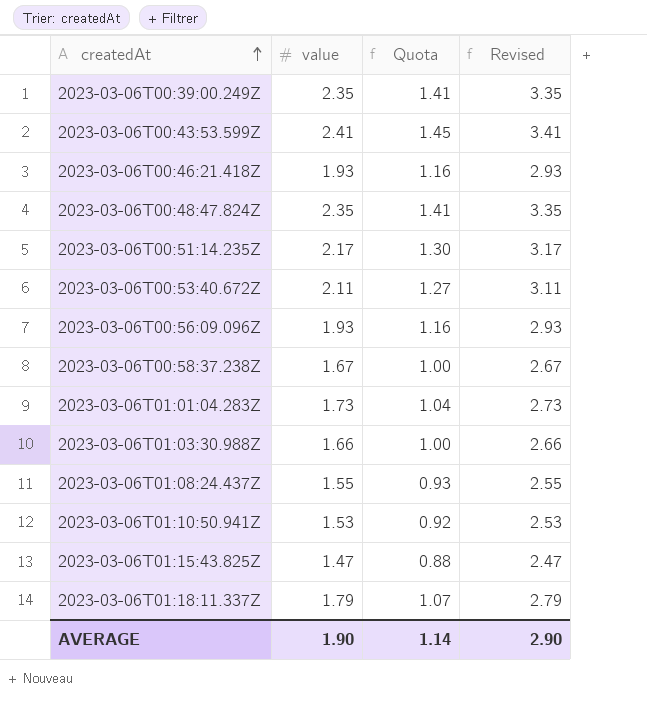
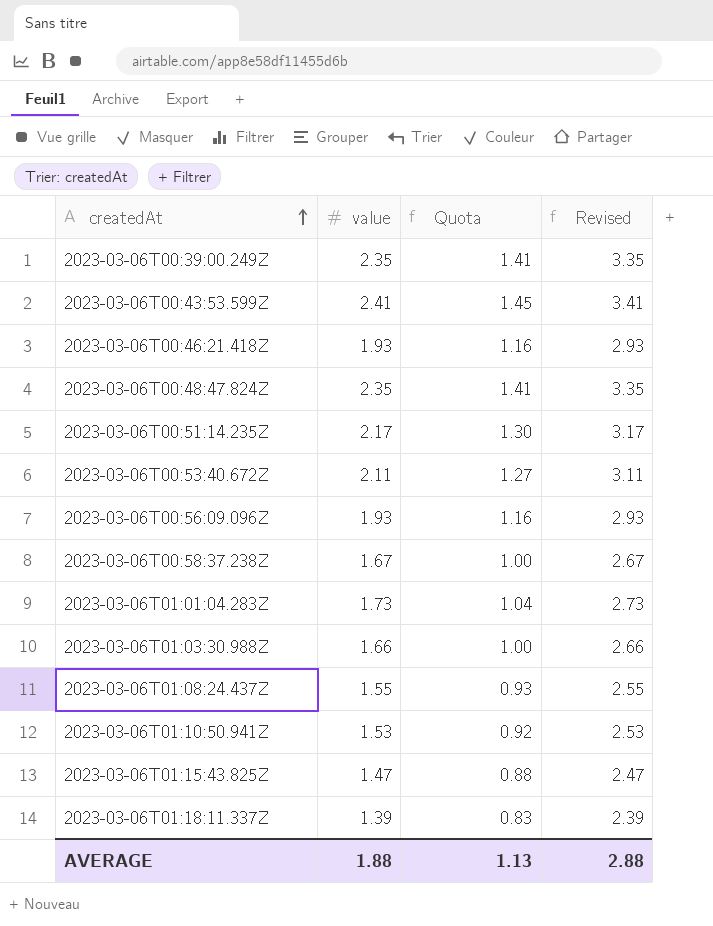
2023-03-06T01:18:11.337Z | value: 1.79 -> 1.39
2023-03-06T01:18:11.337Z | Quota: 1.07 -> 0.83
2023-03-06T01:18:11.337Z | Revised: 2.79 -> 2.39
AVERAGE | value: 1.90 -> 1.88
AVERAGE | Quota: 1.14 -> 1.13
AVERAGE | Revised: 2.90 -> 2.88

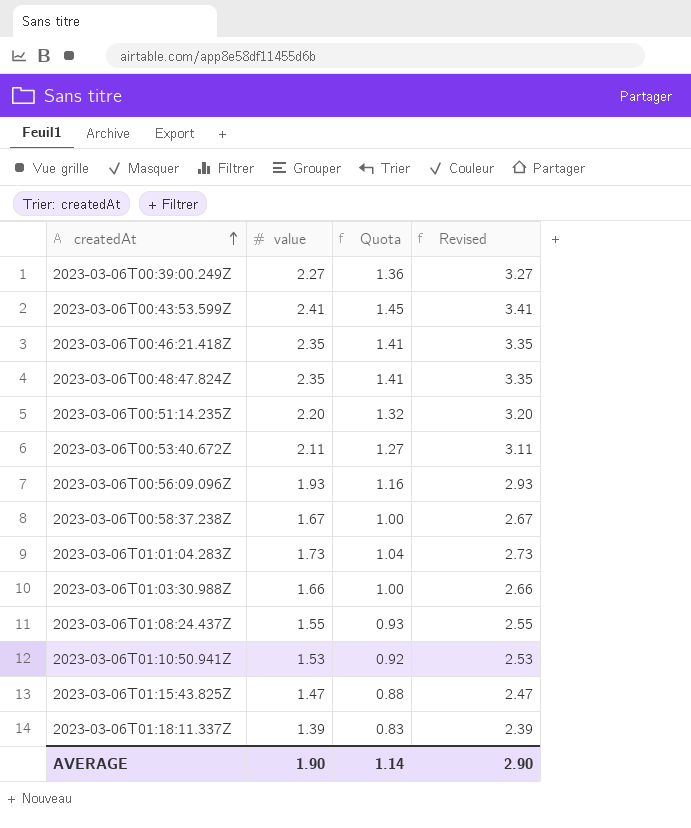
2023-03-06T00:39:00.249Z | value: 2.35 -> 2.27
2023-03-06T00:39:00.249Z | Quota: 1.41 -> 1.36
2023-03-06T00:39:00.249Z | Revised: 3.35 -> 3.27
2023-03-06T00:46:21.418Z | value: 1.93 -> 2.35
2023-03-06T00:46:21.418Z | Quota: 1.16 -> 1.41
2023-03-06T00:46:21.418Z | Revised: 2.93 -> 3.35
2023-03-06T00:51:14.235Z | value: 2.17 -> 2.20
2023-03-06T00:51:14.235Z | Quota: 1.30 -> 1.32
2023-03-06T00:51:14.235Z | Revised: 3.17 -> 3.20
AVERAGE | value: 1.88 -> 1.90
AVERAGE | Quota: 1.13 -> 1.14
AVERAGE | Revised: 2.88 -> 2.90

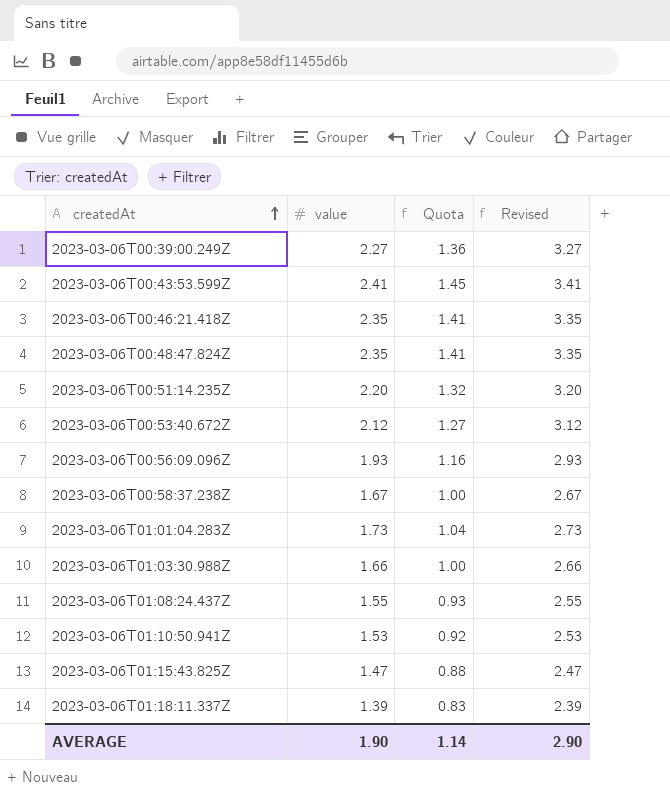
2023-03-06T00:53:40.672Z | value: 2.11 -> 2.12
2023-03-06T00:53:40.672Z | Revised: 3.11 -> 3.12

